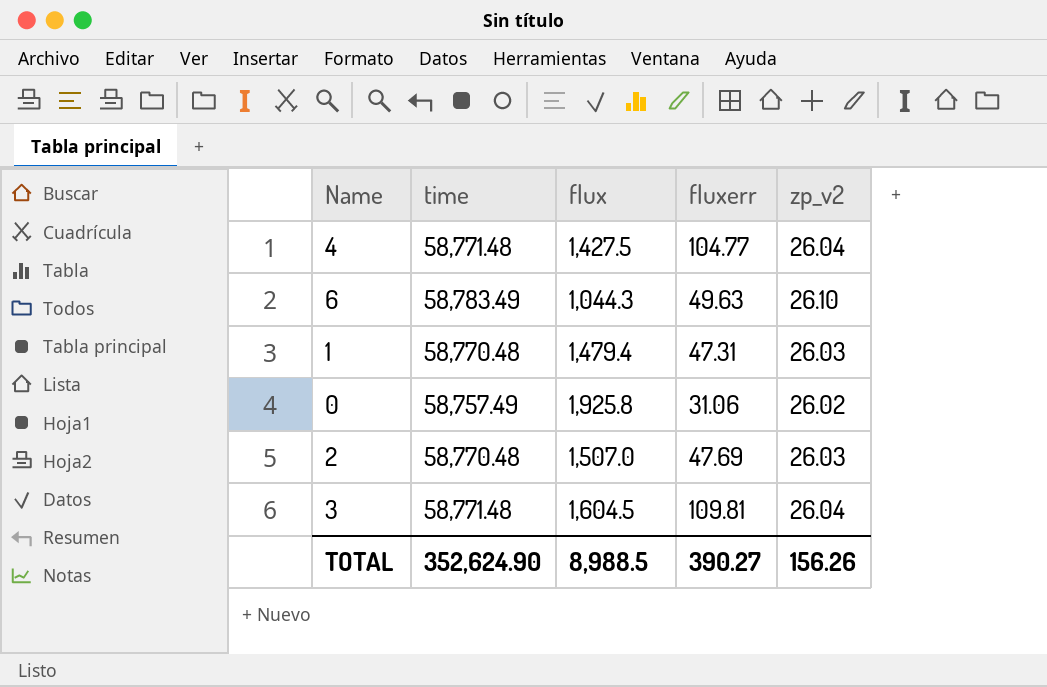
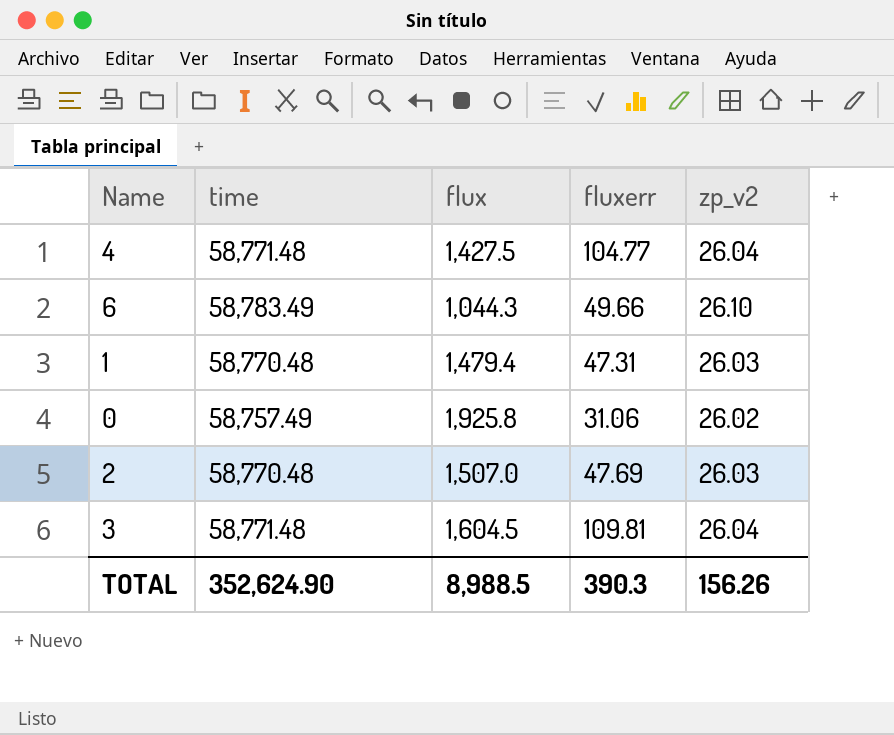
6 | fluxerr: 49.63 -> 49.66
TOTAL | fluxerr: 390.27 -> 390.3

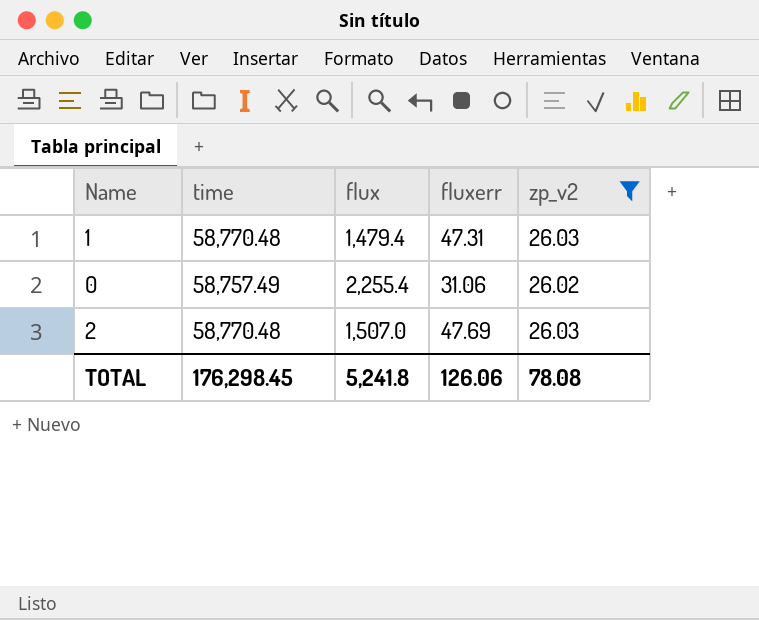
filter: none -> zp_v2 <= 26.03
0 | flux: 1,925.8 -> 2,255.4
TOTAL | time: 352,624.90 -> 176,298.45
TOTAL | flux: 8,988.5 -> 5,241.8
TOTAL | fluxerr: 390.3 -> 126.06
TOTAL | zp_v2: 156.26 -> 78.08

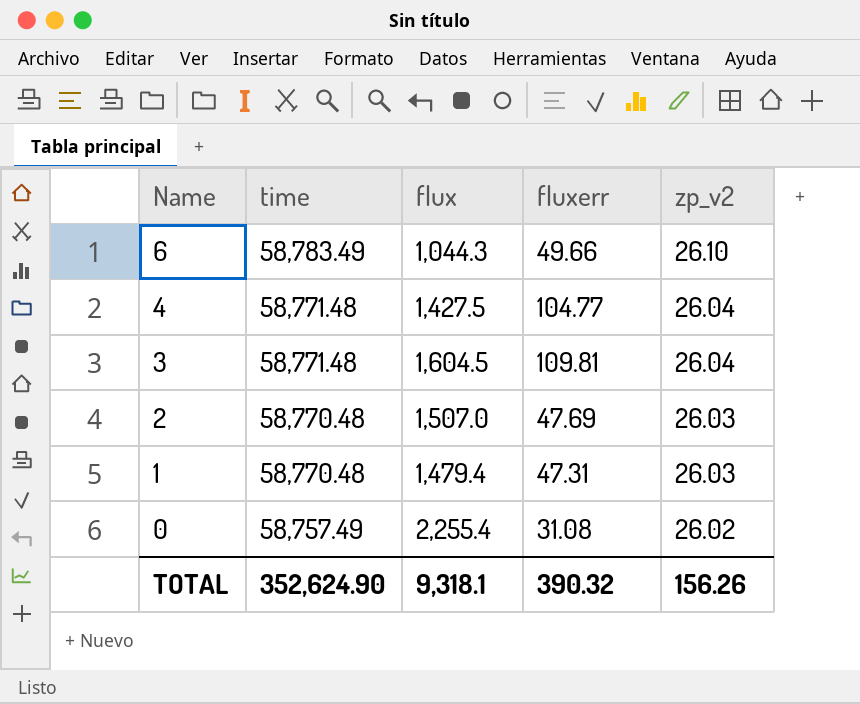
filter: zp_v2 <= 26.03 -> none
row order: none -> Name descending
0 | fluxerr: 31.06 -> 31.08
TOTAL | time: 176,298.45 -> 352,624.90
TOTAL | flux: 5,241.8 -> 9,318.1
TOTAL | fluxerr: 126.06 -> 390.32
TOTAL | zp_v2: 78.08 -> 156.26

